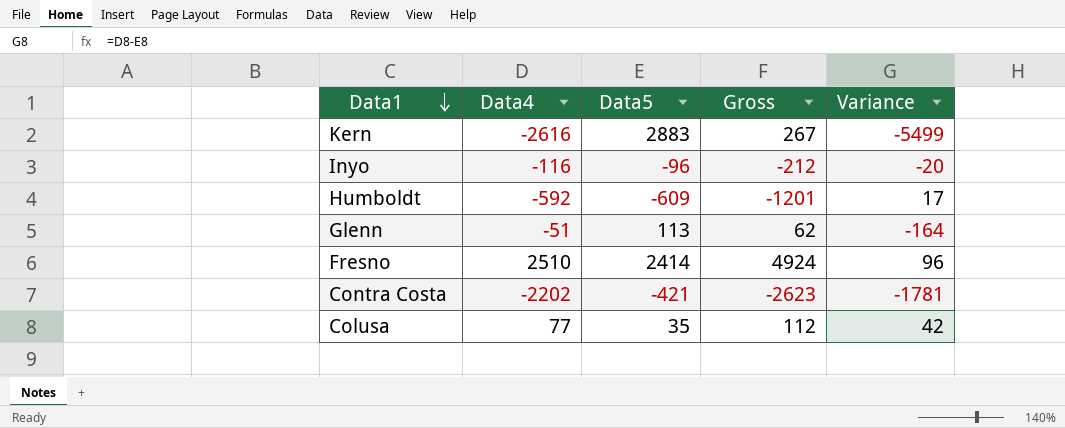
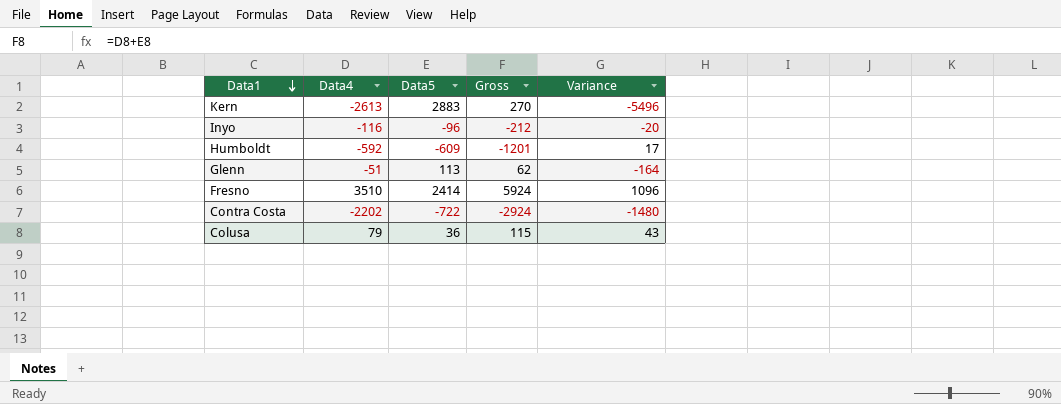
Kern | Data4: -2616 -> -2613
Kern | Gross: 267 -> 270
Kern | Variance: -5499 -> -5496
Fresno | Data4: 2510 -> 3510
Fresno | Gross: 4924 -> 5924
Fresno | Variance: 96 -> 1096
Contra Costa | Data5: -421 -> -722
Contra Costa | Gross: -2623 -> -2924
Contra Costa | Variance: -1781 -> -1480
Colusa | Data4: 77 -> 79
Colusa | Data5: 35 -> 36
Colusa | Gross: 112 -> 115
Colusa | Variance: 42 -> 43

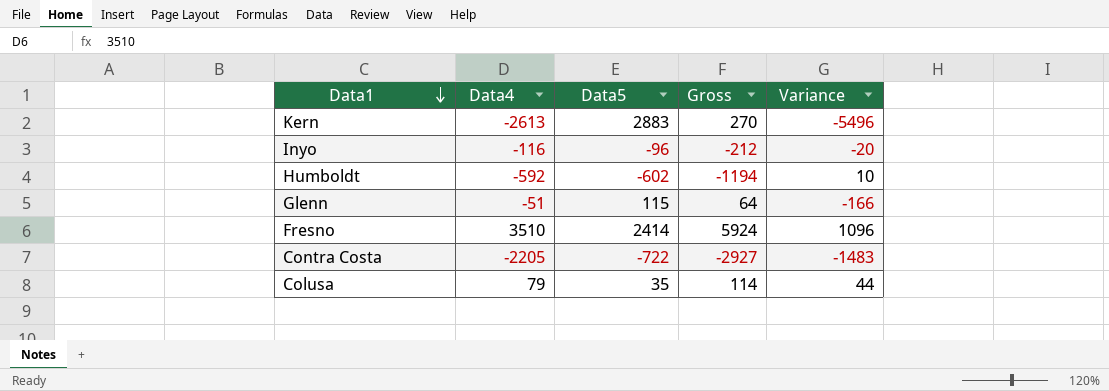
Humboldt | Data5: -609 -> -602
Humboldt | Gross: -1201 -> -1194
Humboldt | Variance: 17 -> 10
Glenn | Data5: 113 -> 115
Glenn | Gross: 62 -> 64
Glenn | Variance: -164 -> -166
Contra Costa | Data4: -2202 -> -2205
Contra Costa | Gross: -2924 -> -2927
Contra Costa | Variance: -1480 -> -1483
Colusa | Data5: 36 -> 35
Colusa | Gross: 115 -> 114
Colusa | Variance: 43 -> 44

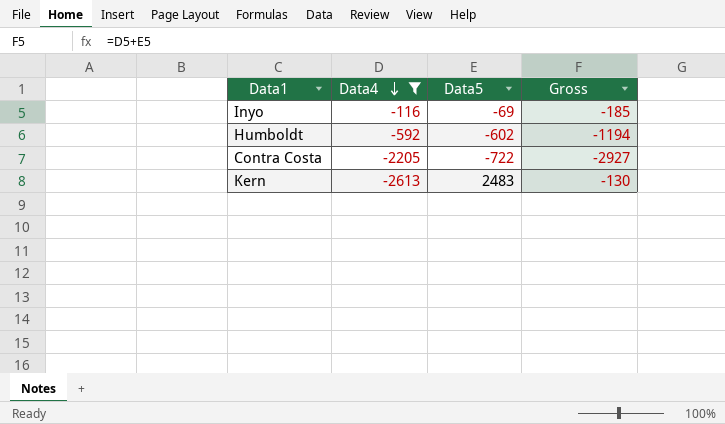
filter: none -> Data4 <= -116
row order: Data1 descending -> Data4 descending
column Variance | formula: [Data4] - [Data5] -> none
Inyo | Data5: -96 -> -69
Inyo | Gross: -212 -> -185
Kern | Data5: 2883 -> 2483
Kern | Gross: 270 -> -130

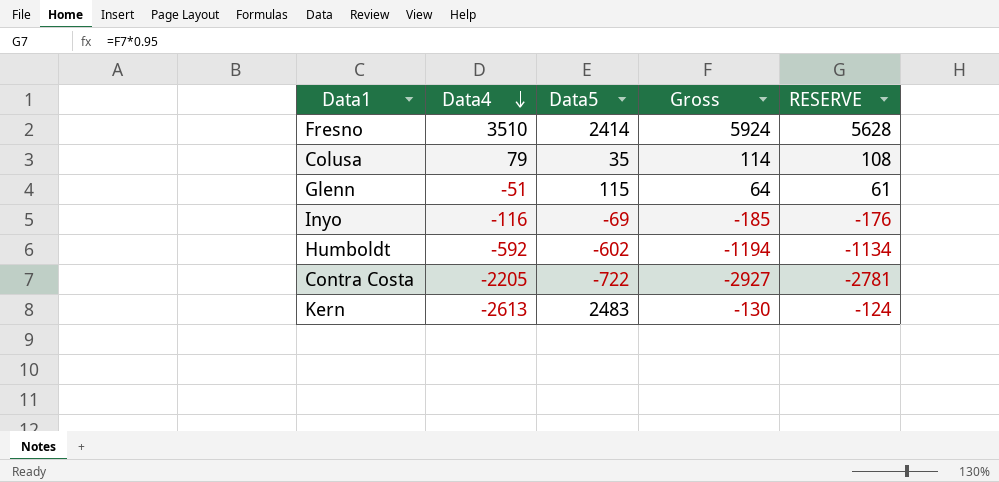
filter: Data4 <= -116 -> none
column RESERVE | formula: none -> [Gross] * 0.95

